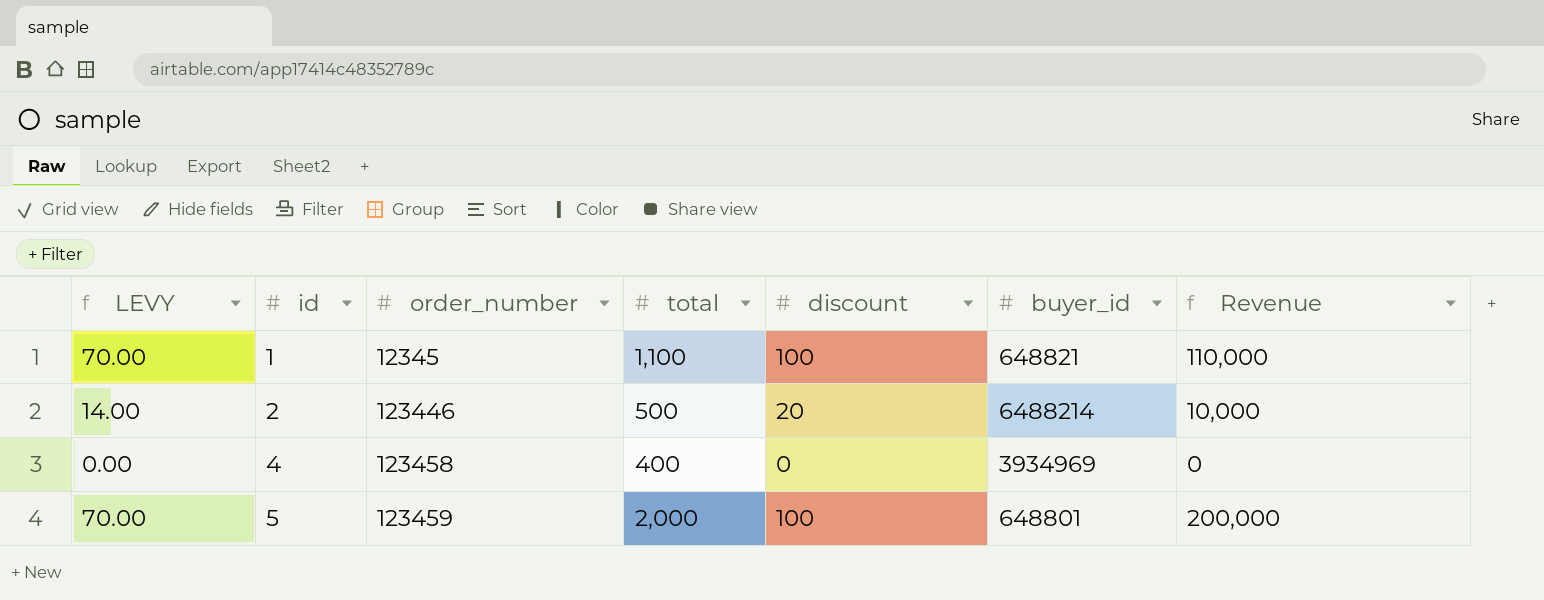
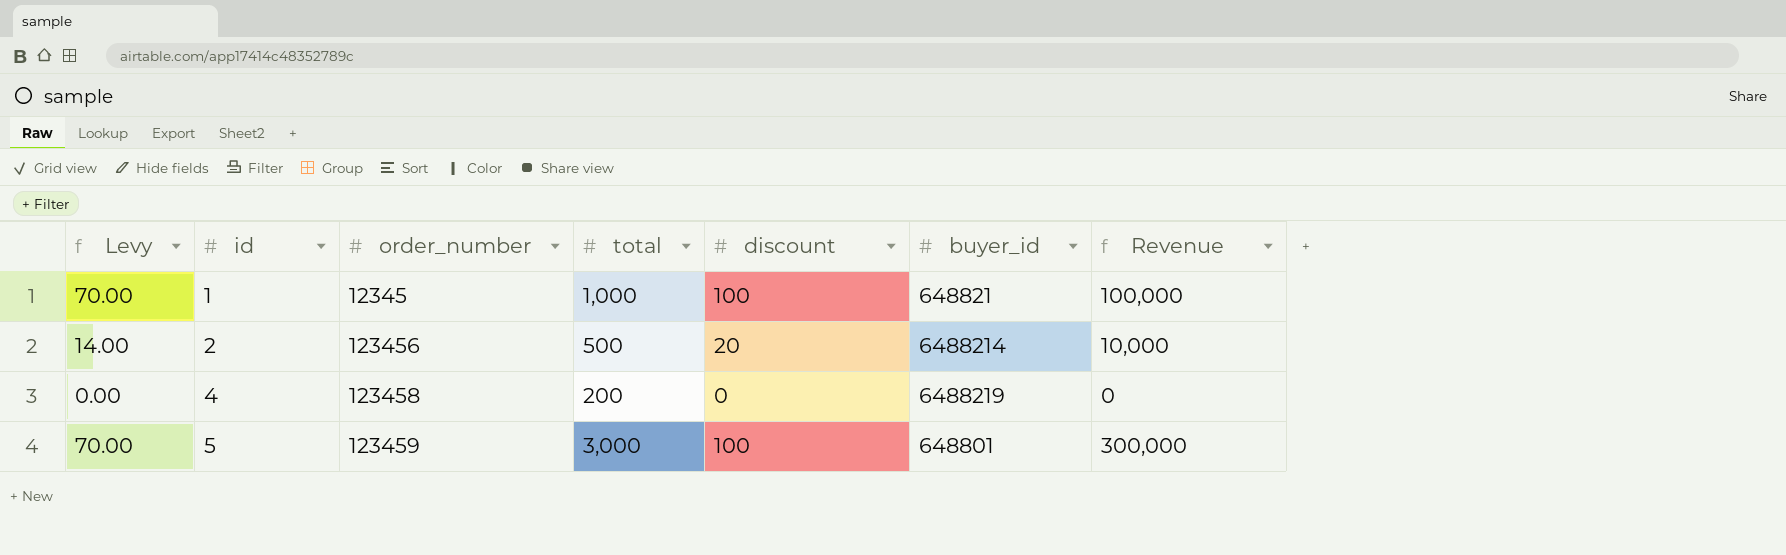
column name: LEVY -> Levy
1 | total: 1,100 -> 1,000
1 | Revenue: 110,000 -> 100,000
2 | order_number: 123446 -> 123456
4 | total: 400 -> 200
4 | buyer_id: 3934969 -> 6488219
5 | total: 2,000 -> 3,000
5 | Revenue: 200,000 -> 300,000

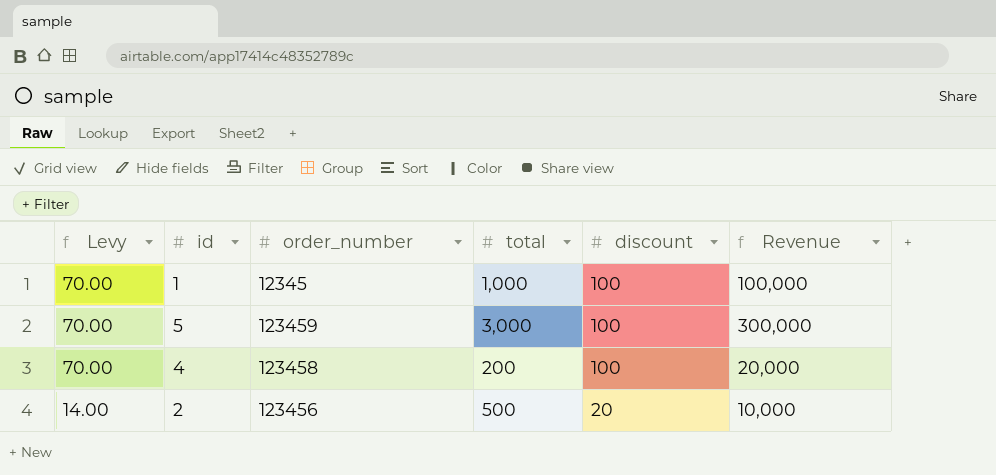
row order: id ascending -> Levy descending
column buyer_id | position: 6 -> none
4 | Levy: 0.00 -> 70.00
4 | discount: 0 -> 100
4 | Revenue: 0 -> 20,000

